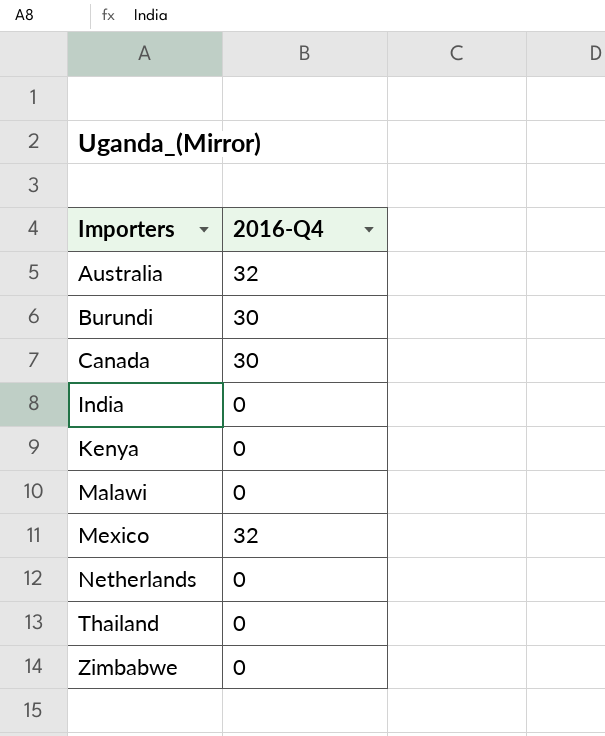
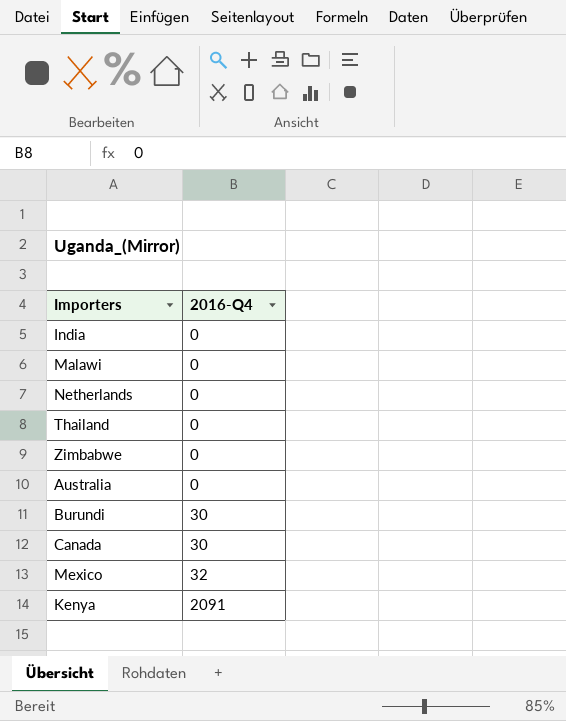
row order: Importers ascending -> 2016-Q4 ascending
Australia | 2016-Q4: 32 -> 0
Kenya | 2016-Q4: 0 -> 2091

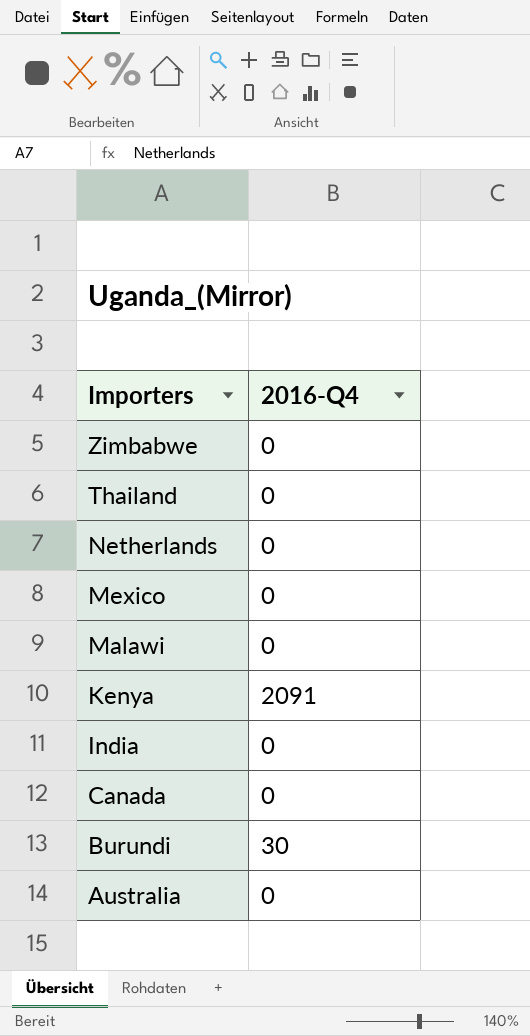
row order: 2016-Q4 ascending -> Importers descending
Mexico | 2016-Q4: 32 -> 0
Canada | 2016-Q4: 30 -> 0

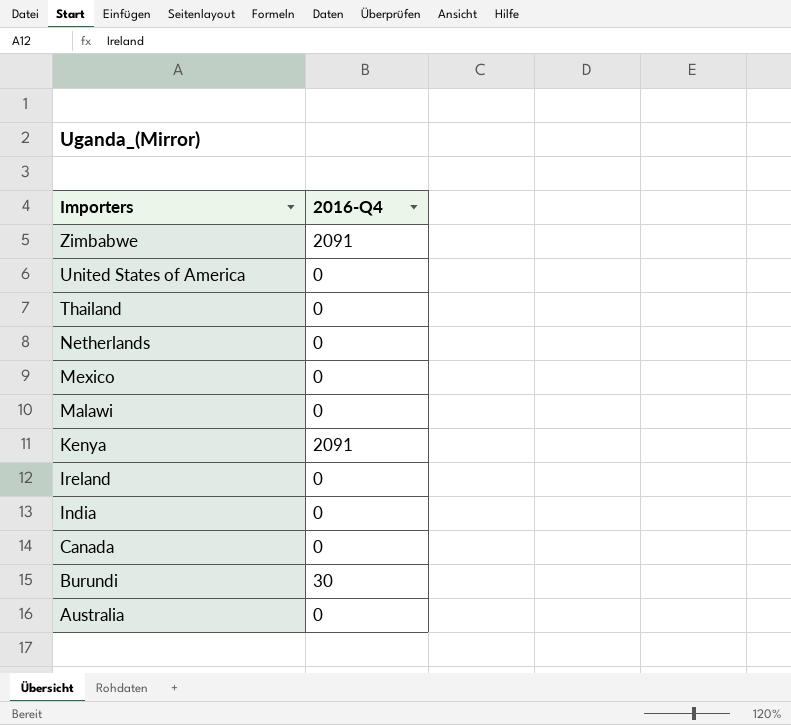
Zimbabwe | 2016-Q4: 0 -> 2091
row United States of America: none -> 0
row Ireland: none -> 0

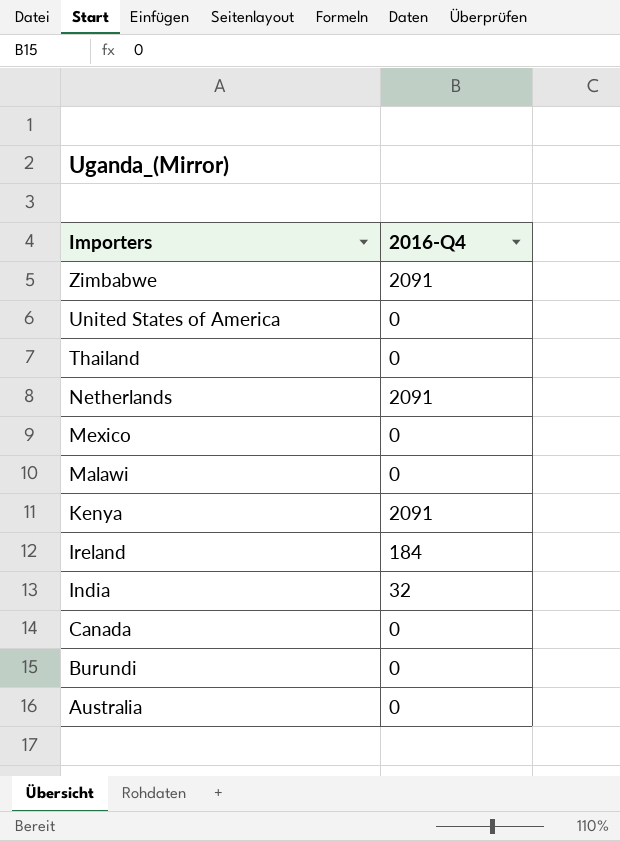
Netherlands | 2016-Q4: 0 -> 2091
Ireland | 2016-Q4: 0 -> 184
India | 2016-Q4: 0 -> 32
Burundi | 2016-Q4: 30 -> 0

